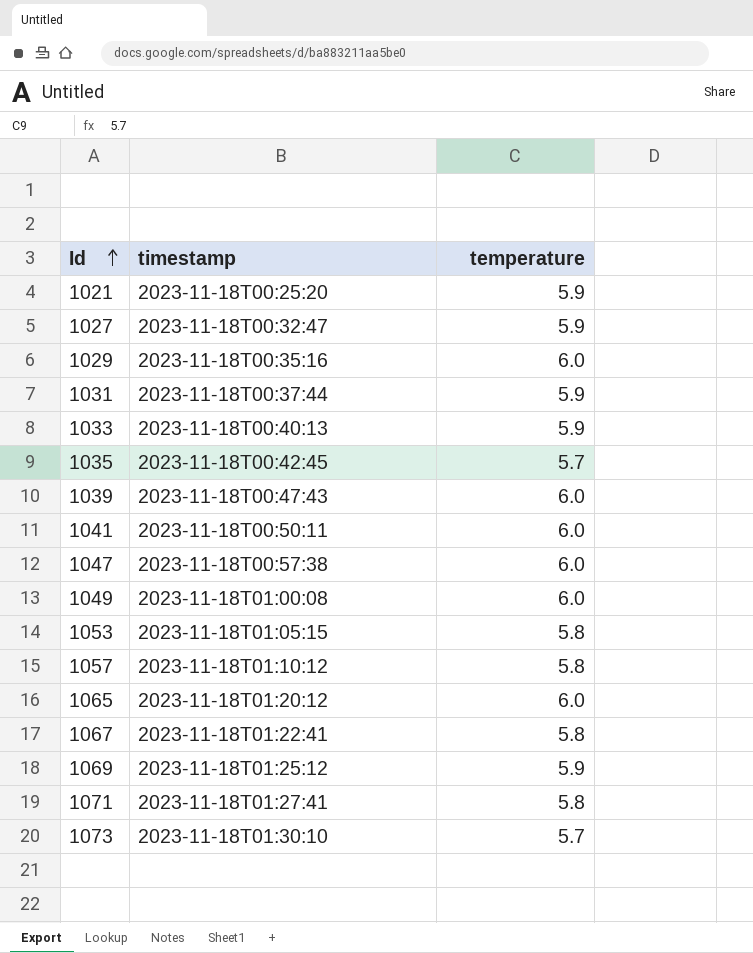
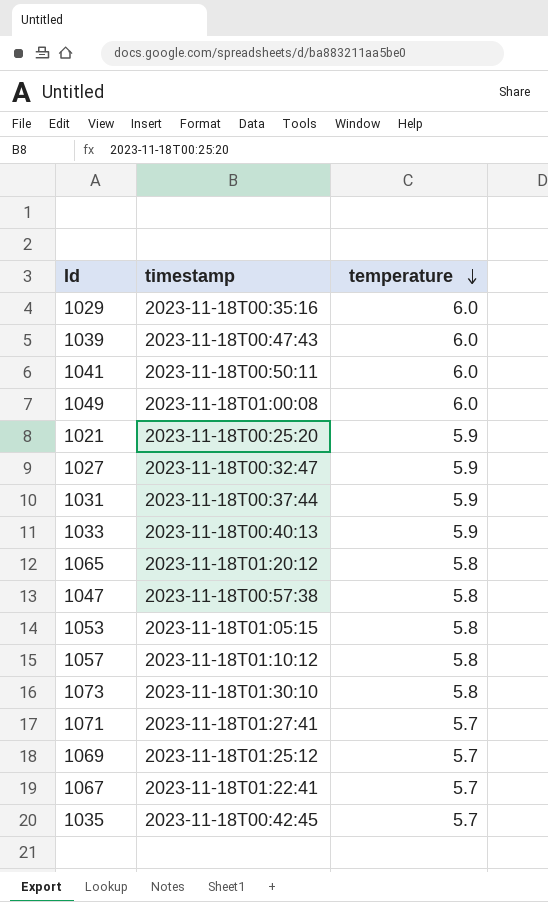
row order: Id ascending -> temperature descending
1065 | temperature: 6.0 -> 5.8
1047 | temperature: 6.0 -> 5.8
1073 | temperature: 5.7 -> 5.8
1071 | temperature: 5.8 -> 5.7
1069 | temperature: 5.9 -> 5.7
1067 | temperature: 5.8 -> 5.7

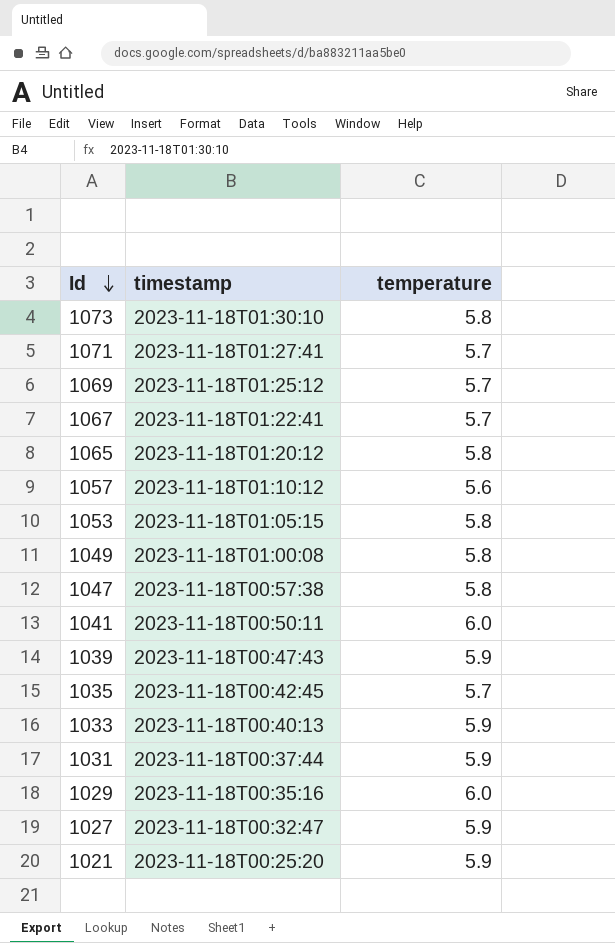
row order: temperature descending -> Id descending
1057 | temperature: 5.8 -> 5.6
1049 | temperature: 6.0 -> 5.8
1039 | temperature: 6.0 -> 5.9

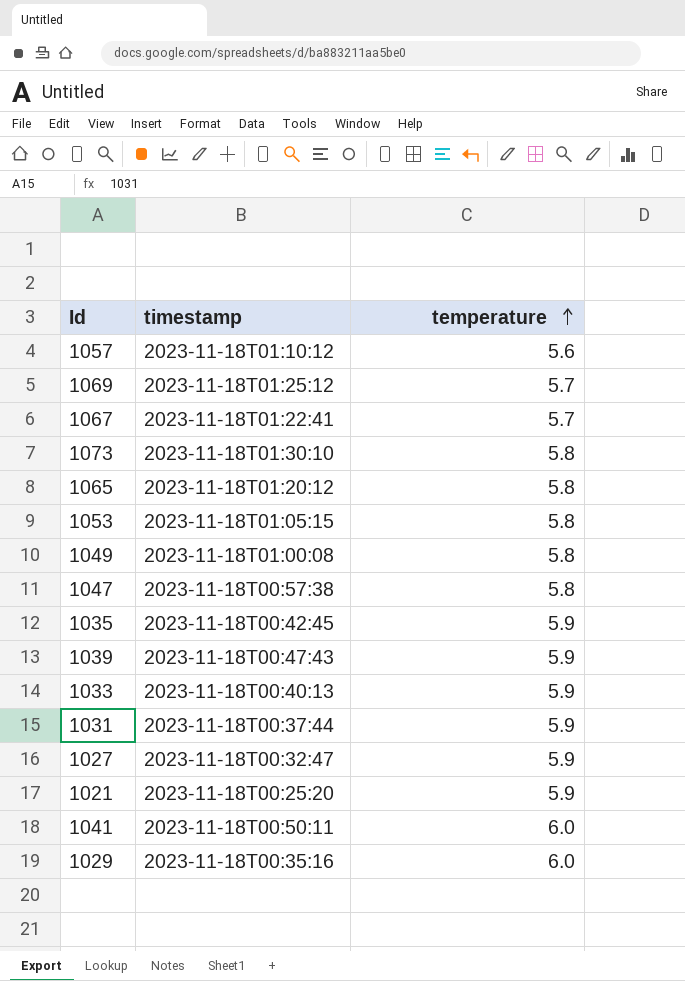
row order: Id descending -> temperature ascending
row 1071: 2023-11-18T01:27:41 | 5.7 -> none
1035 | temperature: 5.7 -> 5.9

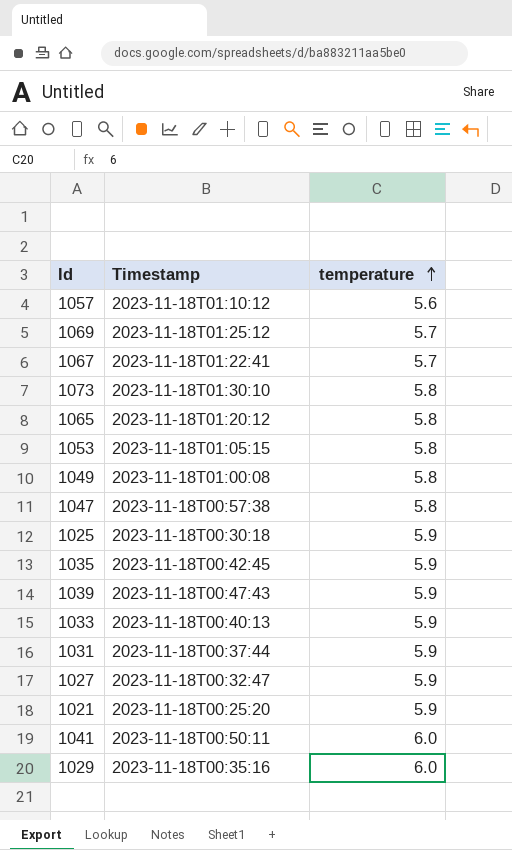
column name: timestamp -> Timestamp
row 1025: none -> 2023-11-18T00:30:18 | 5.9

